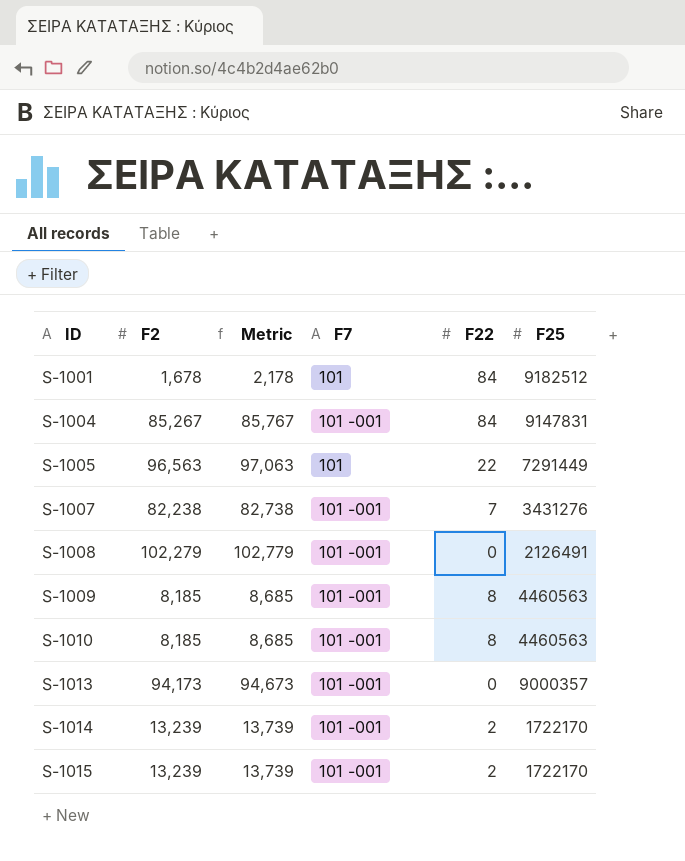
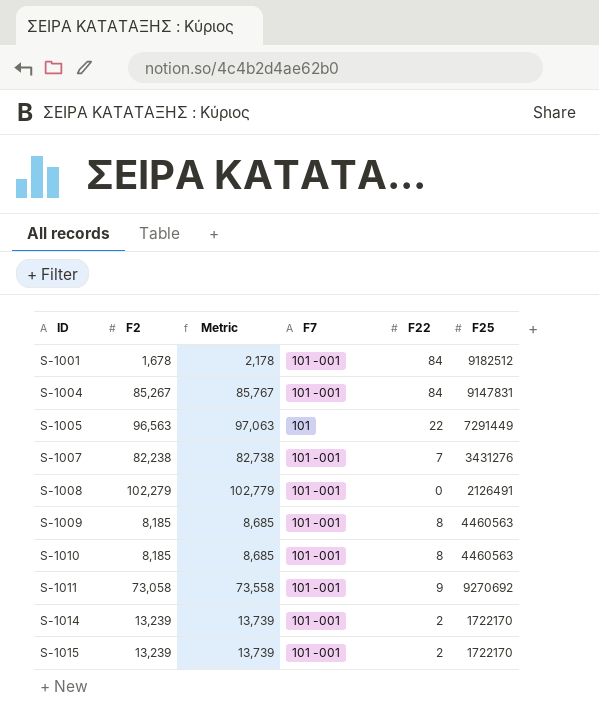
row S-1013: 94,173 | 94,673 | 101 -001 | 0 | 9000357 -> none
S-1001 | F7: 101 -> 101 -001
row S-1011: none -> 73,058 | 73,558 | 101 -001 | 9 | 9270692

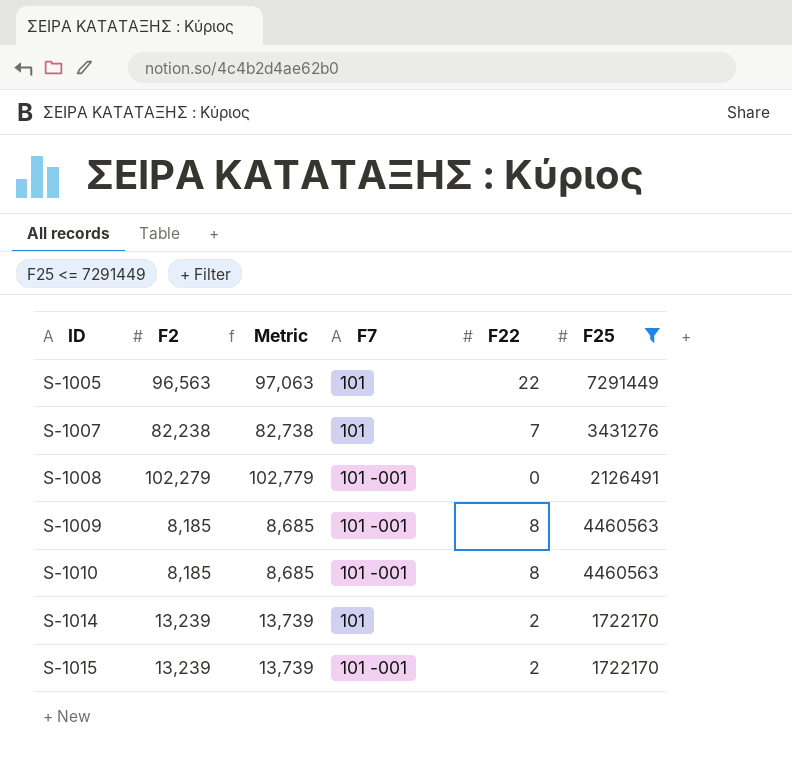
filter: none -> F25 <= 7291449
S-1007 | F7: 101 -001 -> 101
S-1014 | F7: 101 -001 -> 101

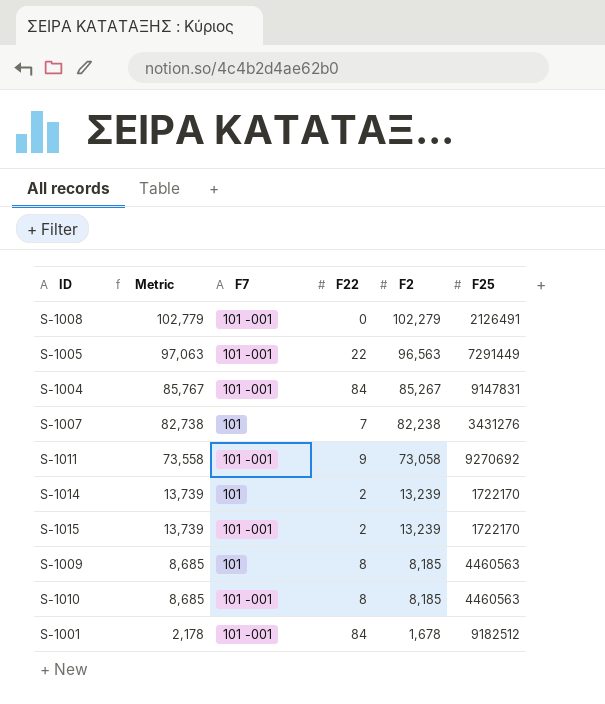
filter: F25 <= 7291449 -> none
row order: ID ascending -> Metric descending
column F2 | position: 2 -> 5
S-1005 | F7: 101 -> 101 -001
S-1009 | F7: 101 -001 -> 101

